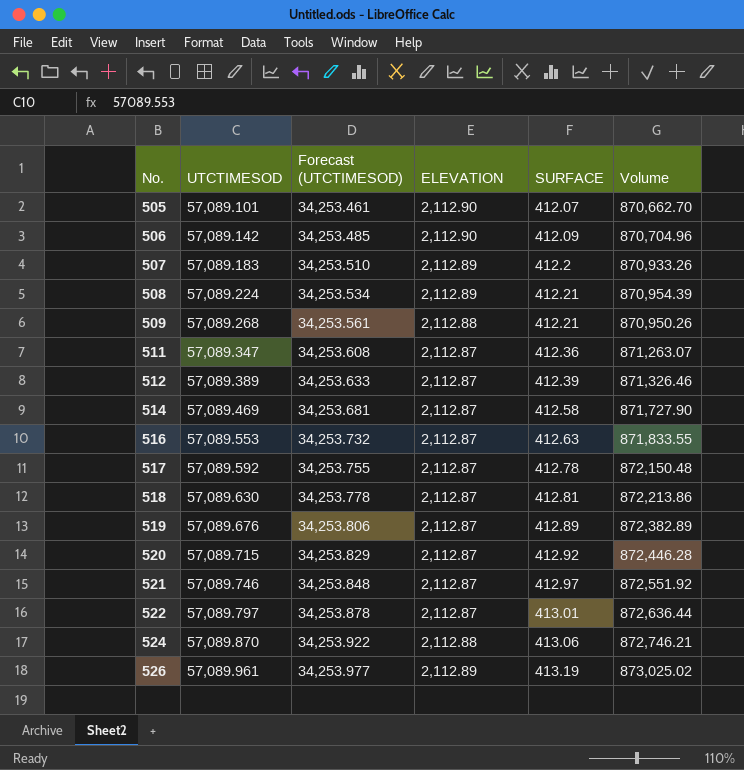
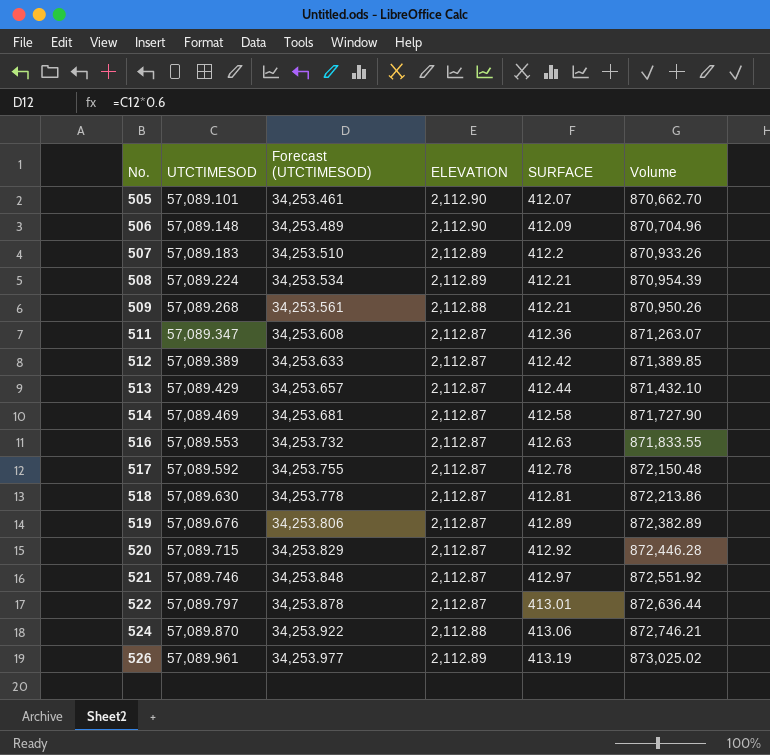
506 | UTCTIMESOD: 57,089.142 -> 57,089.148
506 | Forecast (UTCTIMESOD): 34,253.485 -> 34,253.489
512 | SURFACE: 412.39 -> 412.42
512 | Volume: 871,326.46 -> 871,389.85
row 513: none -> 57,089.429 | 34,253.657 | 2,112.87 | 412.44 | 871,432.10

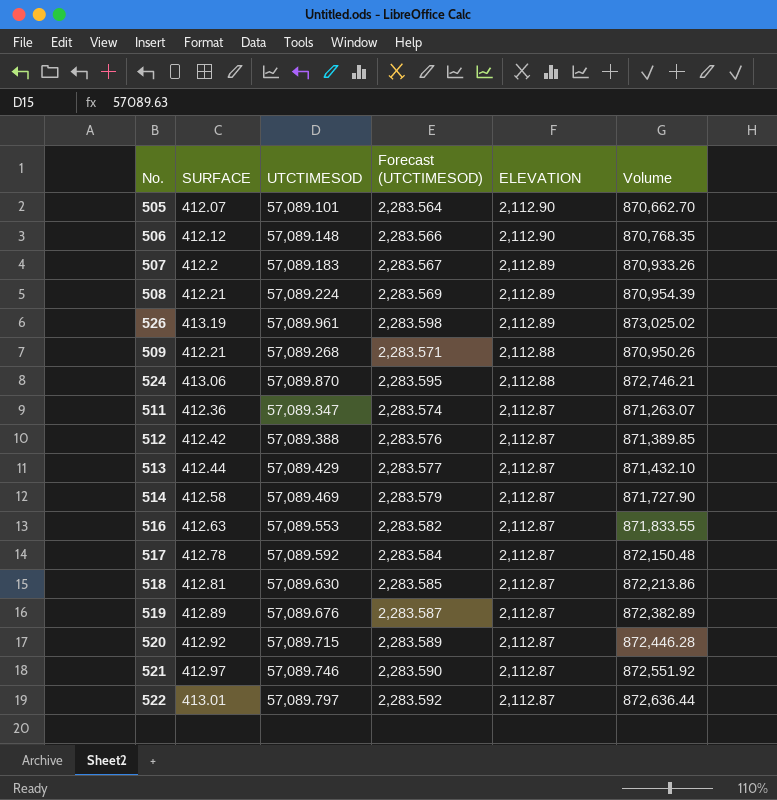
row order: No. ascending -> ELEVATION descending
column SURFACE | position: 5 -> 2
column Forecast (UTCTIMESOD) | formula: [UTCTIMESOD] * 0.6 -> [UTCTIMESOD] * 0.04
506 | SURFACE: 412.09 -> 412.12
506 | Volume: 870,704.96 -> 870,768.35
512 | UTCTIMESOD: 57,089.389 -> 57,089.388

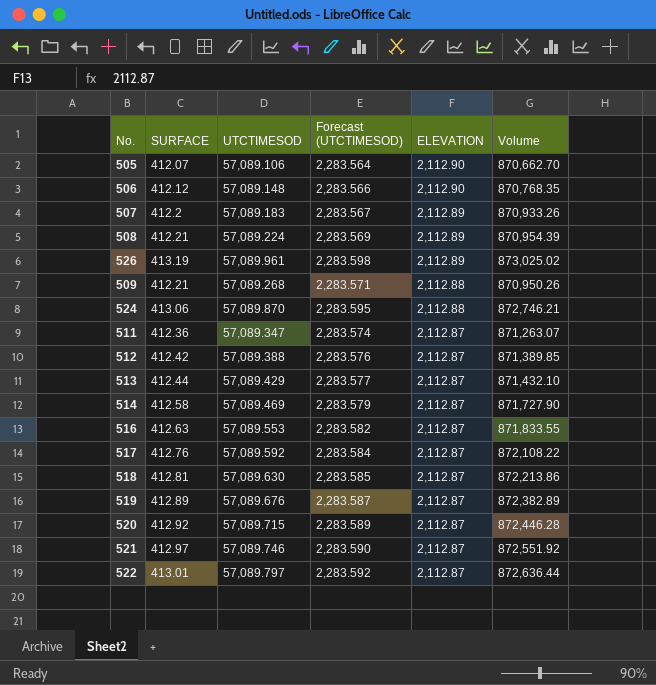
505 | UTCTIMESOD: 57,089.101 -> 57,089.106
517 | SURFACE: 412.78 -> 412.76
517 | Volume: 872,150.48 -> 872,108.22

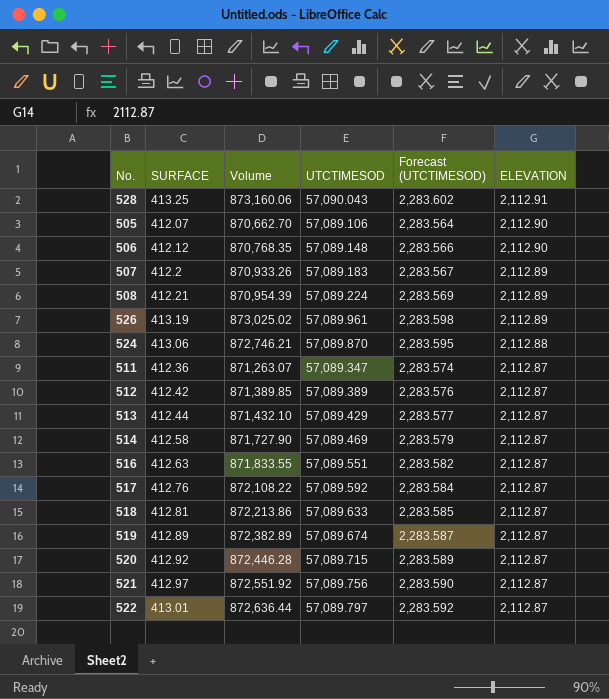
column Volume | position: 6 -> 3
row 509: 412.21 | 57,089.268 | 2,283.571 | 2,112.88 | 870,950.26 -> none
row 528: none -> 413.25 | 873,160.06 | 57,090.043 | 2,283.602 | 2,112.91
512 | UTCTIMESOD: 57,089.388 -> 57,089.389
516 | UTCTIMESOD: 57,089.553 -> 57,089.551
518 | UTCTIMESOD: 57,089.630 -> 57,089.633
519 | UTCTIMESOD: 57,089.676 -> 57,089.674
521 | UTCTIMESOD: 57,089.746 -> 57,089.756

